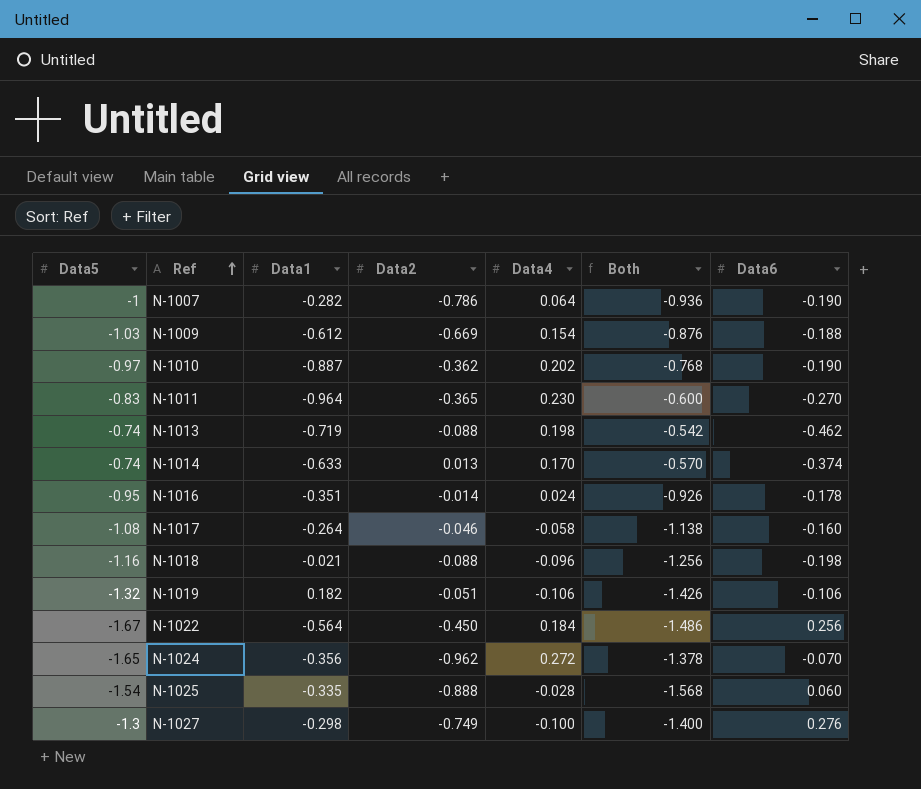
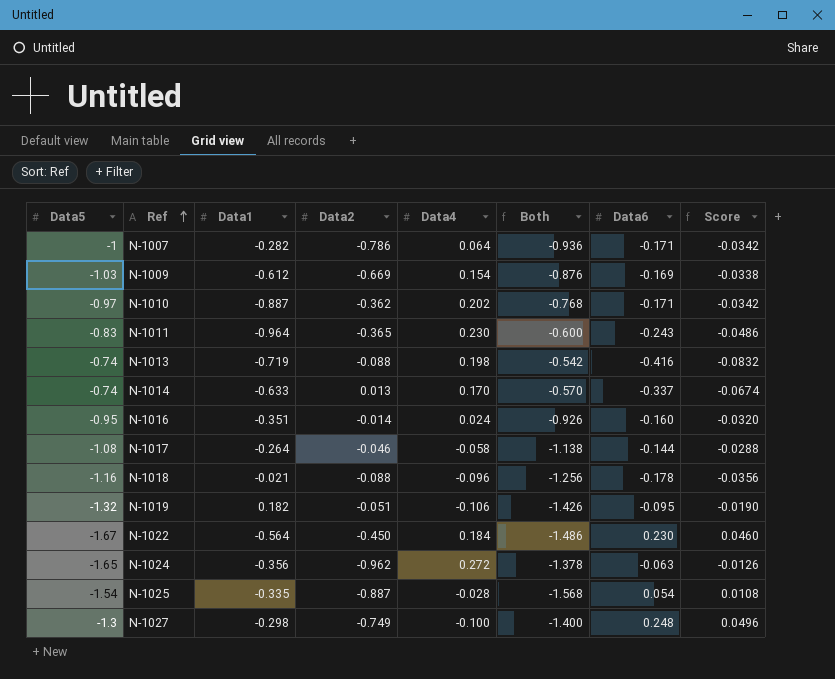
column Score | formula: none -> [Data6] * 0.2
N-1007 | Data6: -0.190 -> -0.171
N-1009 | Data6: -0.188 -> -0.169
N-1010 | Data6: -0.190 -> -0.171
N-1011 | Data6: -0.270 -> -0.243
N-1013 | Data6: -0.462 -> -0.416
N-1014 | Data6: -0.374 -> -0.337
N-1016 | Data6: -0.178 -> -0.160
N-1017 | Data6: -0.160 -> -0.144
N-1018 | Data6: -0.198 -> -0.178
N-1019 | Data6: -0.106 -> -0.095
N-1022 | Data6: 0.256 -> 0.230
N-1024 | Data6: -0.070 -> -0.063
N-1025 | Data2: -0.888 -> -0.887
N-1025 | Data6: 0.060 -> 0.054
N-1027 | Data6: 0.276 -> 0.248

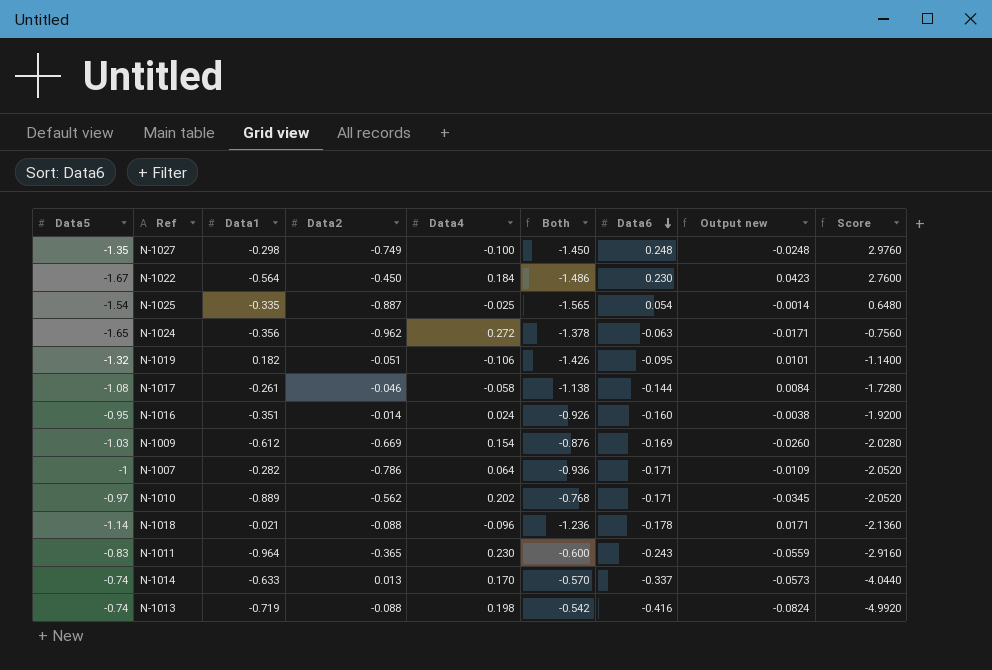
row order: Ref ascending -> Data6 descending
column Output new | formula: none -> [Data4] * [Data6]
column Score | formula: [Data6] * 0.2 -> [Data6] * 12
N-1027 | Data5: -1.3 -> -1.35
N-1027 | Both: -1.400 -> -1.450
N-1025 | Data4: -0.028 -> -0.025
N-1025 | Both: -1.568 -> -1.565
N-1017 | Data1: -0.264 -> -0.261
N-1010 | Data1: -0.887 -> -0.889
N-1010 | Data2: -0.362 -> -0.562
N-1018 | Data5: -1.16 -> -1.14
N-1018 | Both: -1.256 -> -1.236

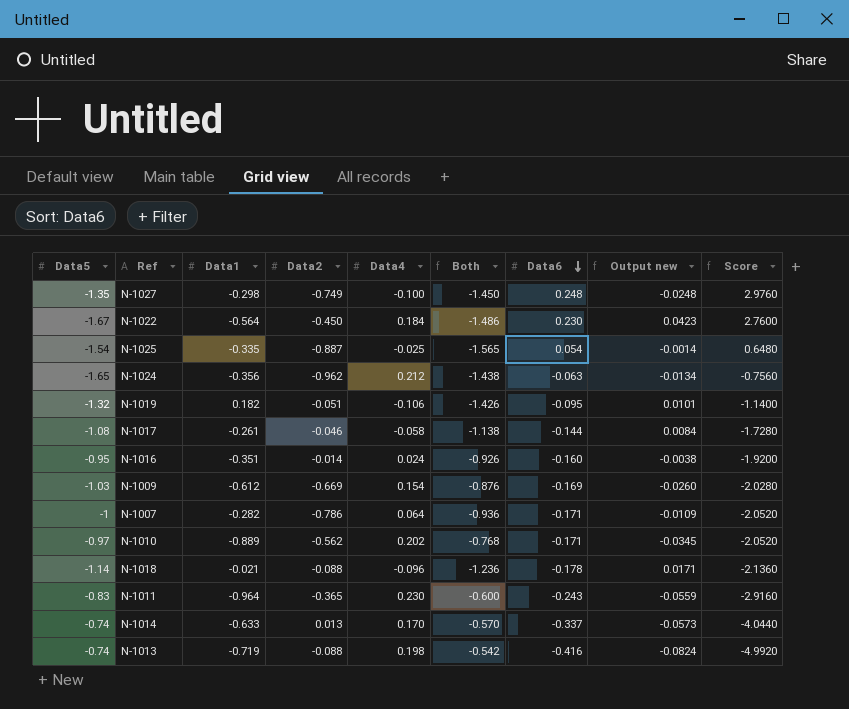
N-1024 | Data4: 0.272 -> 0.212
N-1024 | Both: -1.378 -> -1.438
N-1024 | Output new: -0.0171 -> -0.0134

